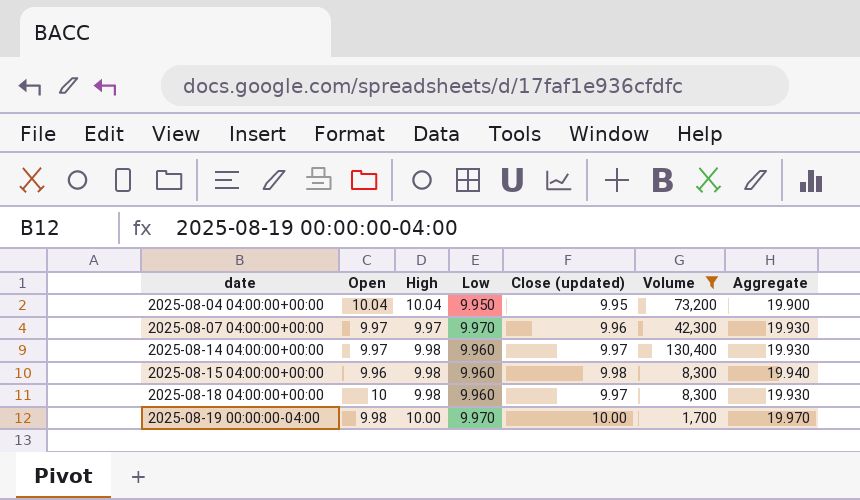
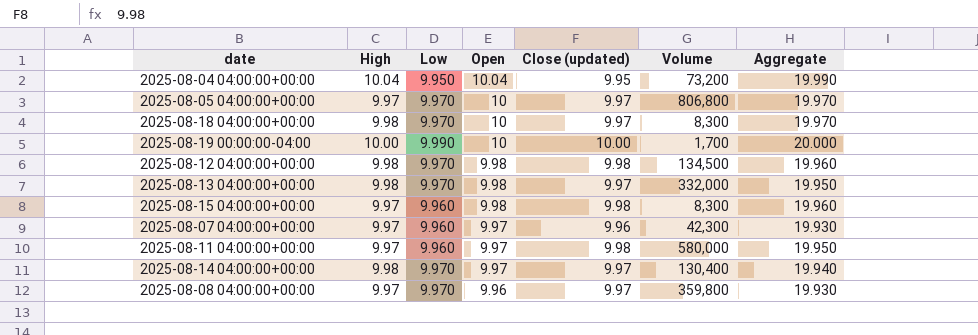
filter: Volume <= 130,400 -> none
row order: date ascending -> Open descending
column Open | position: 2 -> 4
column Aggregate | formula: [Low] + [Close (updated)] -> [Open] + [Close (updated)]
2025-08-18 04:00:00+00:00 | Low: 9.960 -> 9.970
2025-08-19 00:00:00-04:00 | Low: 9.970 -> 9.990
2025-08-19 00:00:00-04:00 | Open: 9.98 -> 10
2025-08-15 04:00:00+00:00 | High: 9.98 -> 9.97
2025-08-15 04:00:00+00:00 | Open: 9.96 -> 9.98
2025-08-07 04:00:00+00:00 | Low: 9.970 -> 9.960
2025-08-14 04:00:00+00:00 | Low: 9.960 -> 9.970

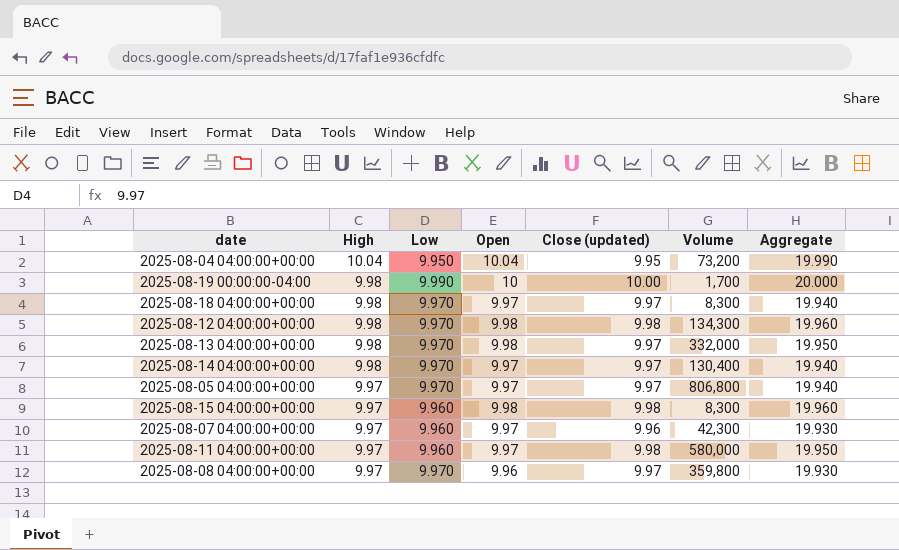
row order: Open descending -> High descending
2025-08-19 00:00:00-04:00 | High: 10.00 -> 9.98
2025-08-18 04:00:00+00:00 | Open: 10 -> 9.97
2025-08-18 04:00:00+00:00 | Aggregate: 19.970 -> 19.940
2025-08-12 04:00:00+00:00 | Volume: 134,500 -> 134,300
2025-08-05 04:00:00+00:00 | Open: 10 -> 9.97
2025-08-05 04:00:00+00:00 | Aggregate: 19.970 -> 19.940

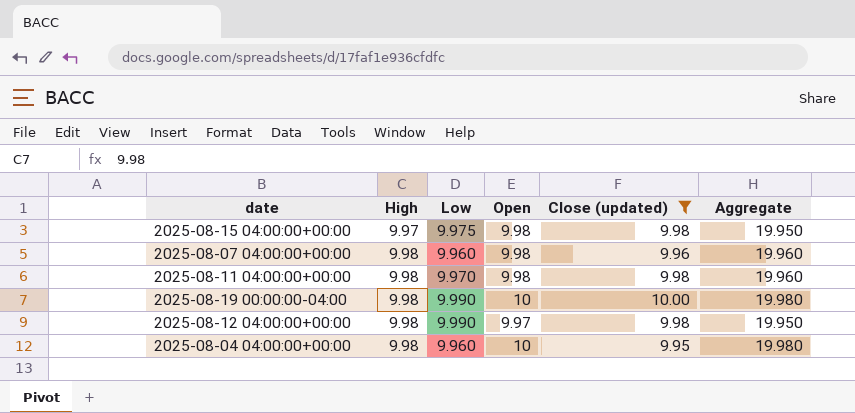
filter: none -> Close (updated) != 9.97
row order: High descending -> High ascending
column Volume | position: 6 -> none
column Aggregate | formula: [Open] + [Close (updated)] -> [High] + [Open]
2025-08-15 04:00:00+00:00 | Low: 9.960 -> 9.975
2025-08-07 04:00:00+00:00 | High: 9.97 -> 9.98
2025-08-07 04:00:00+00:00 | Open: 9.97 -> 9.98
2025-08-11 04:00:00+00:00 | High: 9.97 -> 9.98
2025-08-11 04:00:00+00:00 | Low: 9.960 -> 9.970
2025-08-11 04:00:00+00:00 | Open: 9.97 -> 9.98
2025-08-12 04:00:00+00:00 | Low: 9.970 -> 9.990
2025-08-12 04:00:00+00:00 | Open: 9.98 -> 9.97
2025-08-04 04:00:00+00:00 | High: 10.04 -> 9.98
2025-08-04 04:00:00+00:00 | Low: 9.950 -> 9.960
2025-08-04 04:00:00+00:00 | Open: 10.04 -> 10

